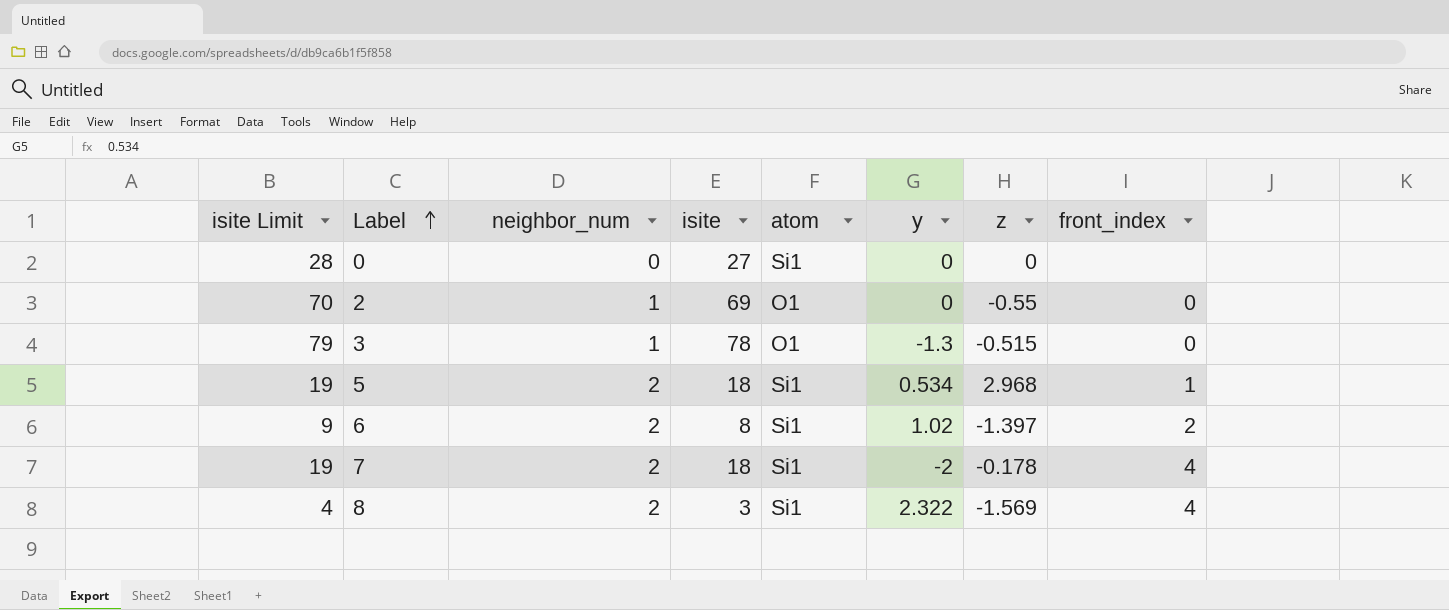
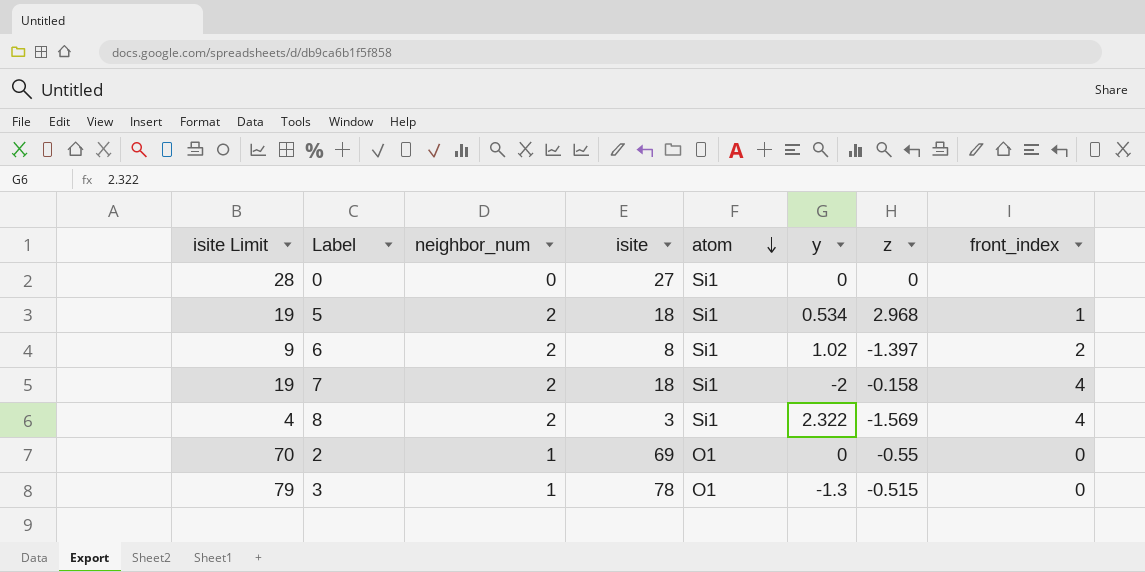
row order: Label ascending -> atom descending
7 | z: -0.178 -> -0.158

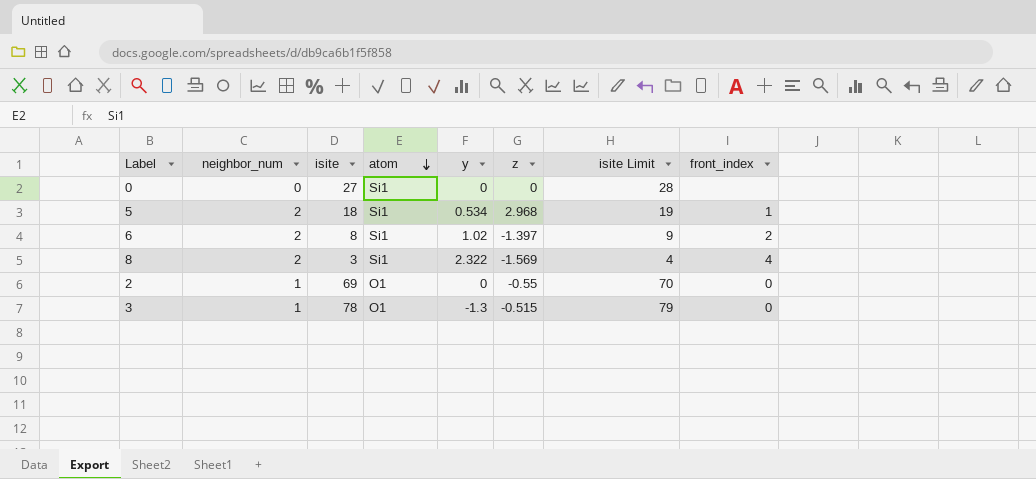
column isite Limit | position: 1 -> 7
row 7: 19 | 2 | 18 | Si1 | -2 | -0.158 | 4 -> none

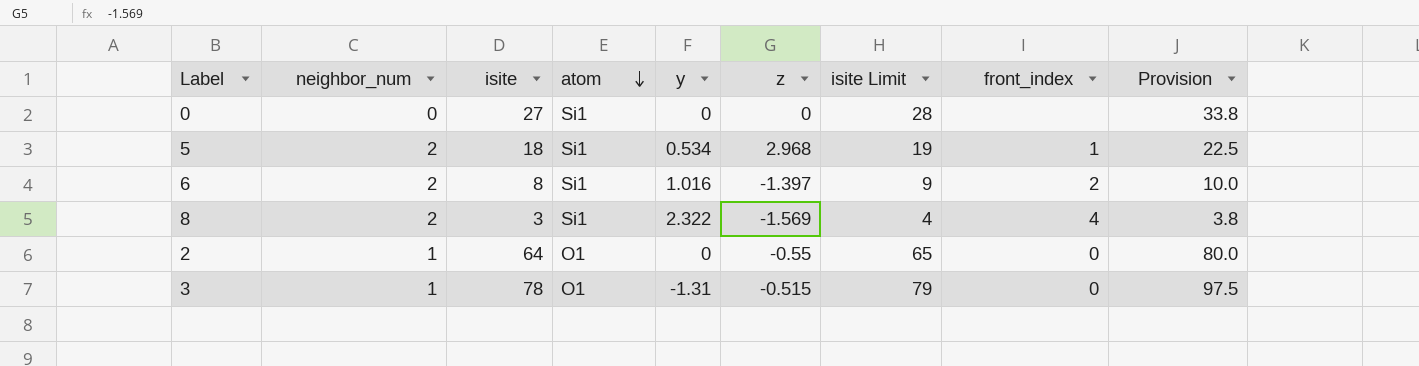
column Provision | formula: none -> [isite] * 1.25
6 | y: 1.02 -> 1.016
2 | isite: 69 -> 64
2 | isite Limit: 70 -> 65
3 | y: -1.3 -> -1.31

